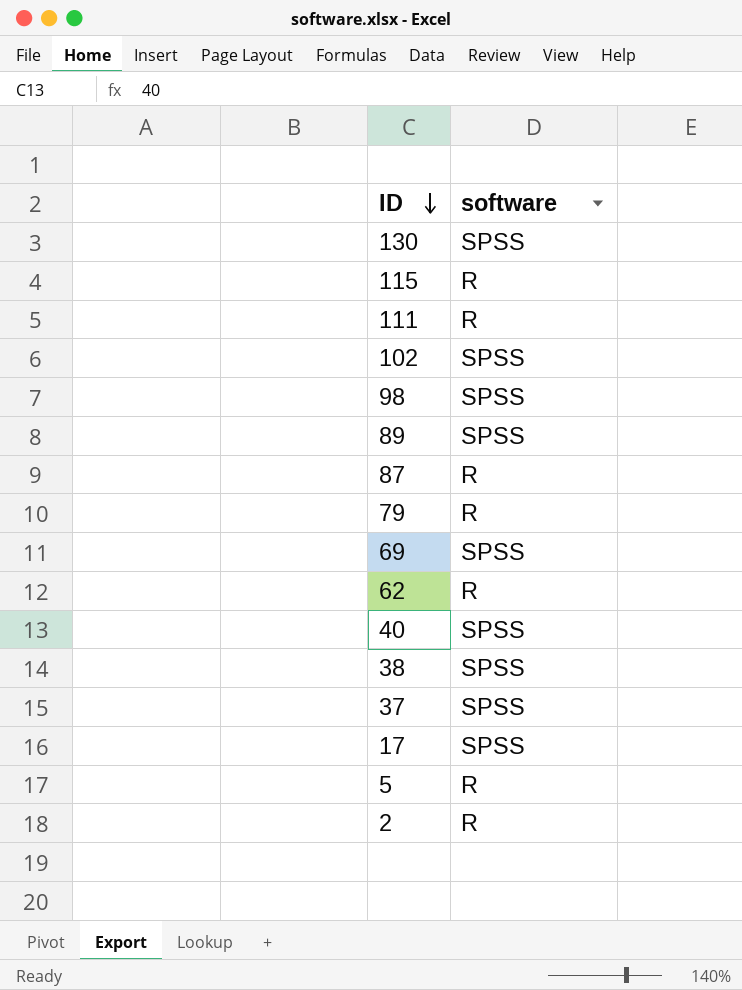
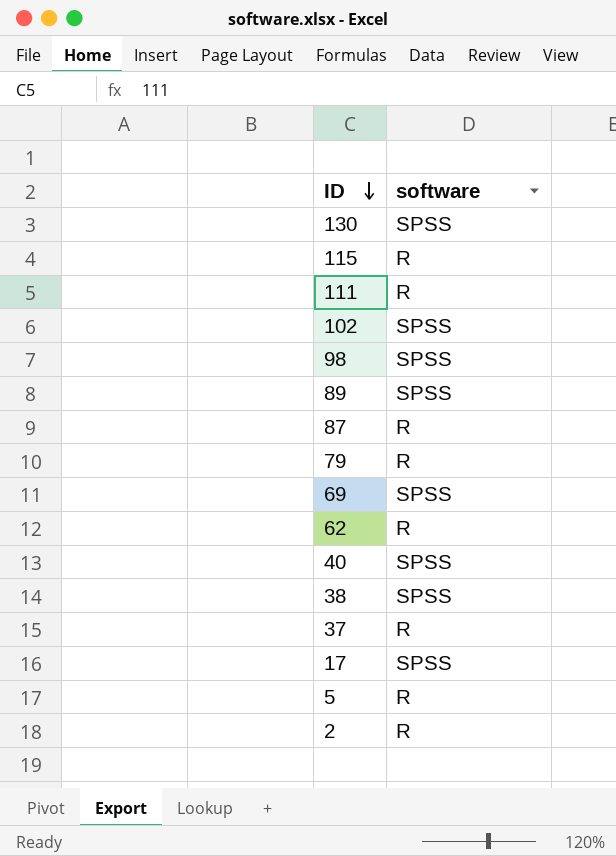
37 | software: SPSS -> R

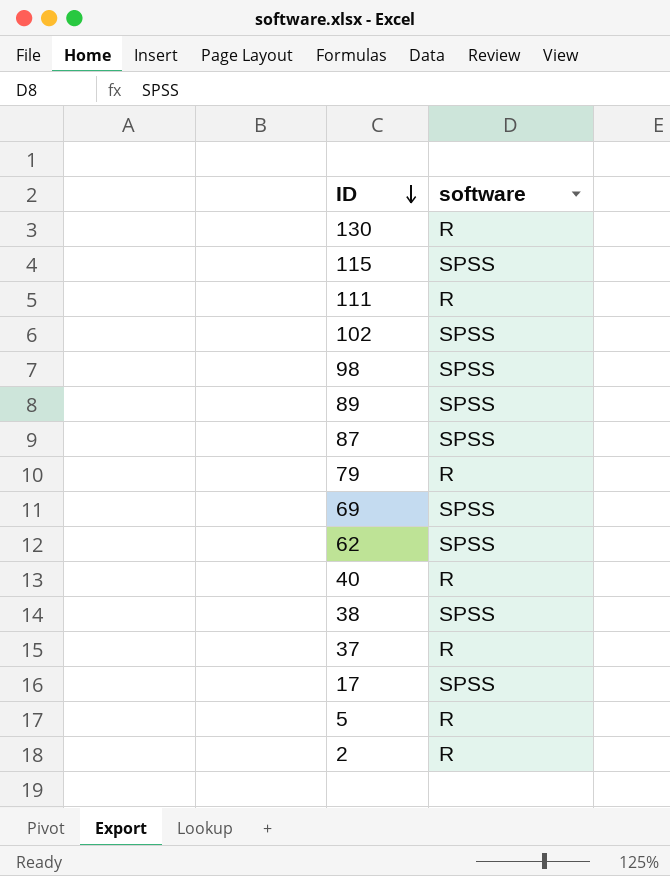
130 | software: SPSS -> R
115 | software: R -> SPSS
87 | software: R -> SPSS
62 | software: R -> SPSS
40 | software: SPSS -> R

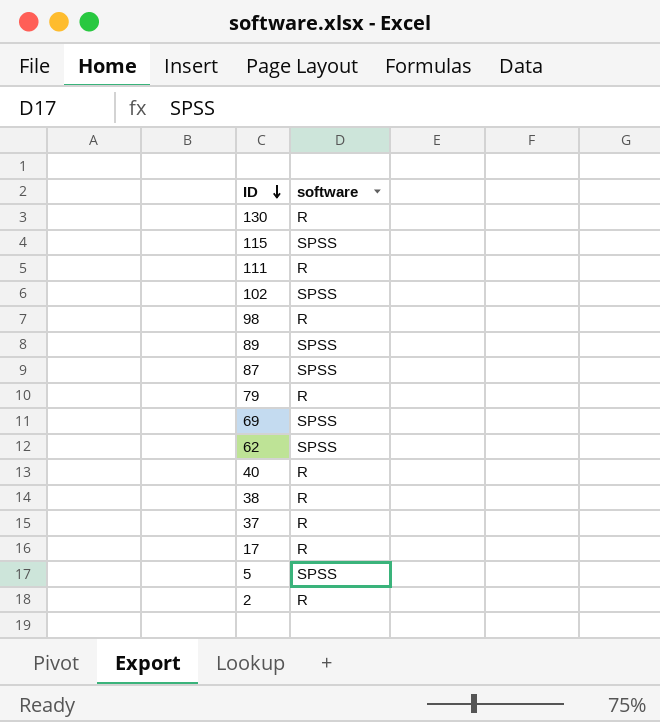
98 | software: SPSS -> R
38 | software: SPSS -> R
17 | software: SPSS -> R
5 | software: R -> SPSS

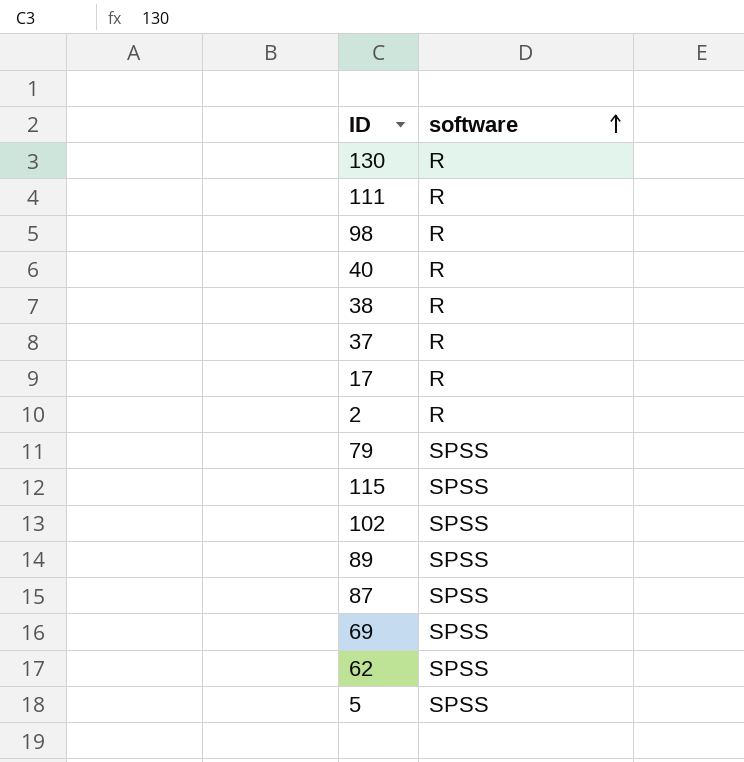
row order: ID descending -> software ascending
79 | software: R -> SPSS

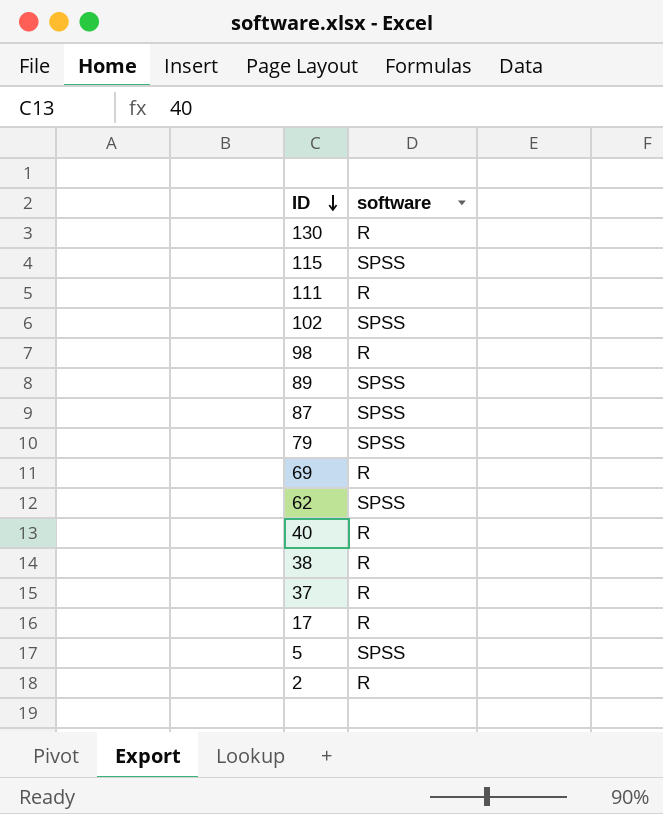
row order: software ascending -> ID descending
69 | software: SPSS -> R

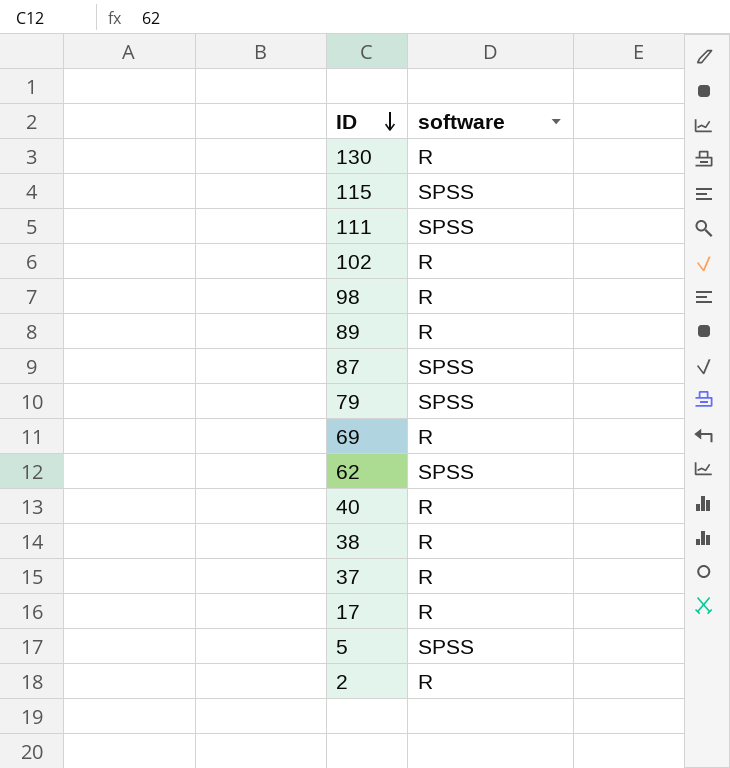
111 | software: R -> SPSS
102 | software: SPSS -> R
89 | software: SPSS -> R

